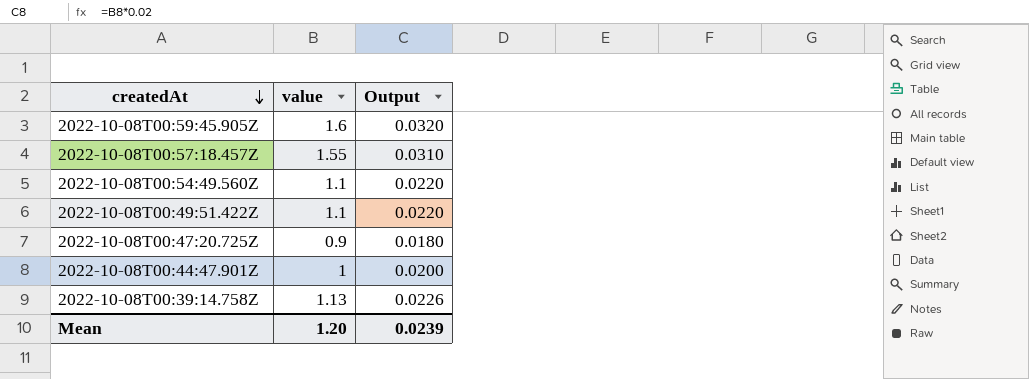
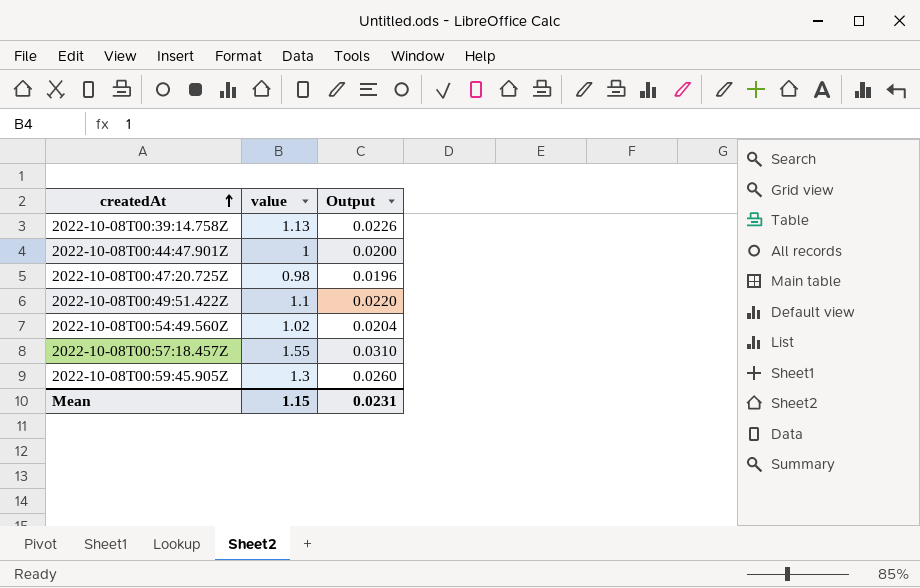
row order: createdAt descending -> createdAt ascending
2022-10-08T00:47:20.725Z | value: 0.9 -> 0.98
2022-10-08T00:47:20.725Z | Output: 0.0180 -> 0.0196
2022-10-08T00:54:49.560Z | value: 1.1 -> 1.02
2022-10-08T00:54:49.560Z | Output: 0.0220 -> 0.0204
2022-10-08T00:59:45.905Z | value: 1.6 -> 1.3
2022-10-08T00:59:45.905Z | Output: 0.0320 -> 0.0260
Mean | value: 1.20 -> 1.15
Mean | Output: 0.0239 -> 0.0231

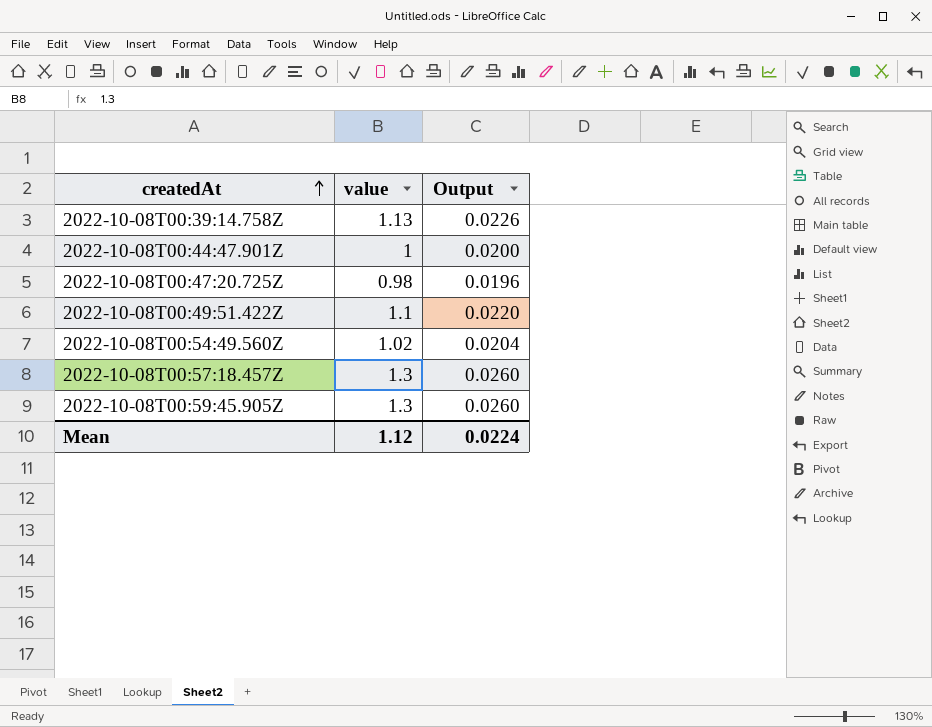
2022-10-08T00:57:18.457Z | value: 1.55 -> 1.3
2022-10-08T00:57:18.457Z | Output: 0.0310 -> 0.0260
Mean | value: 1.15 -> 1.12
Mean | Output: 0.0231 -> 0.0224

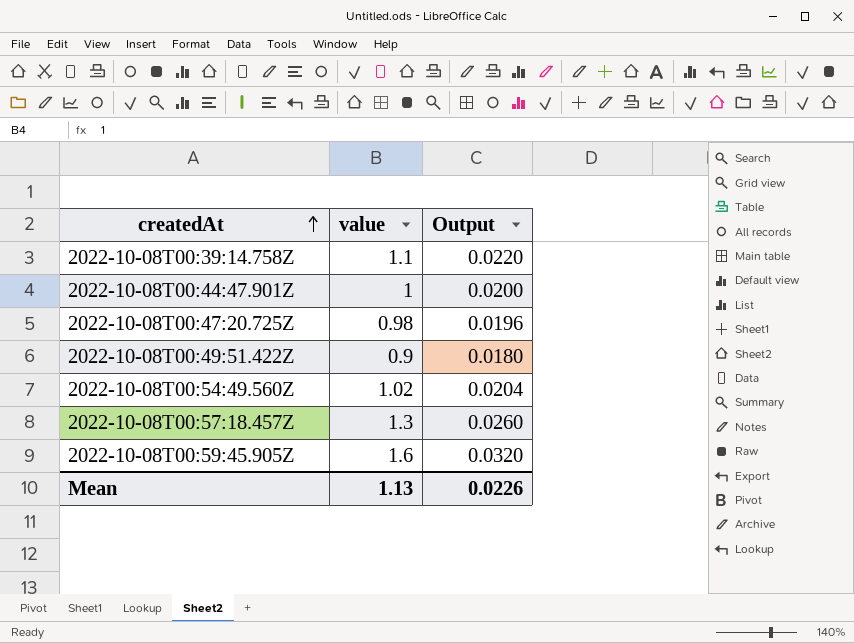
2022-10-08T00:39:14.758Z | value: 1.13 -> 1.1
2022-10-08T00:39:14.758Z | Output: 0.0226 -> 0.0220
2022-10-08T00:49:51.422Z | value: 1.1 -> 0.9
2022-10-08T00:49:51.422Z | Output: 0.0220 -> 0.0180
2022-10-08T00:59:45.905Z | value: 1.3 -> 1.6
2022-10-08T00:59:45.905Z | Output: 0.0260 -> 0.0320
Mean | value: 1.12 -> 1.13
Mean | Output: 0.0224 -> 0.0226

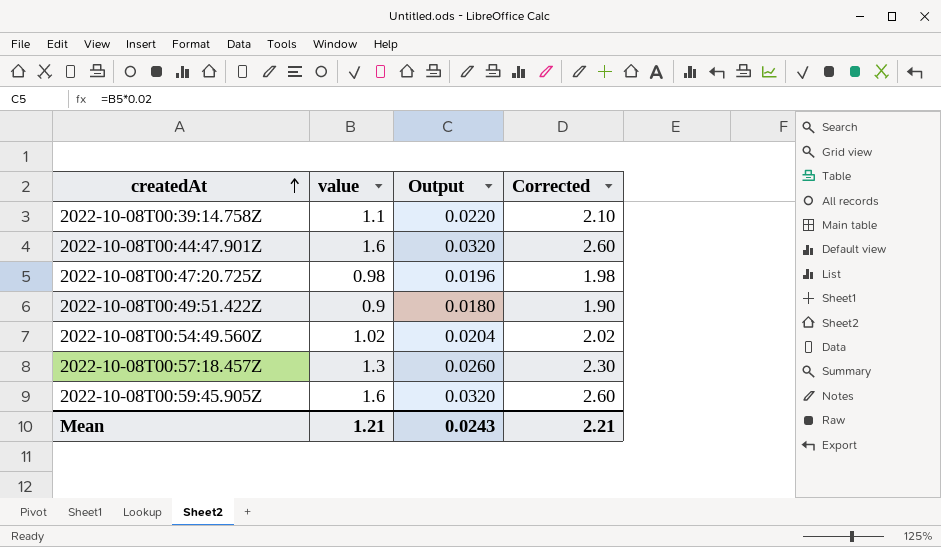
column Corrected | formula: none -> [value] + 1
2022-10-08T00:44:47.901Z | value: 1 -> 1.6
2022-10-08T00:44:47.901Z | Output: 0.0200 -> 0.0320
Mean | value: 1.13 -> 1.21
Mean | Output: 0.0226 -> 0.0243

